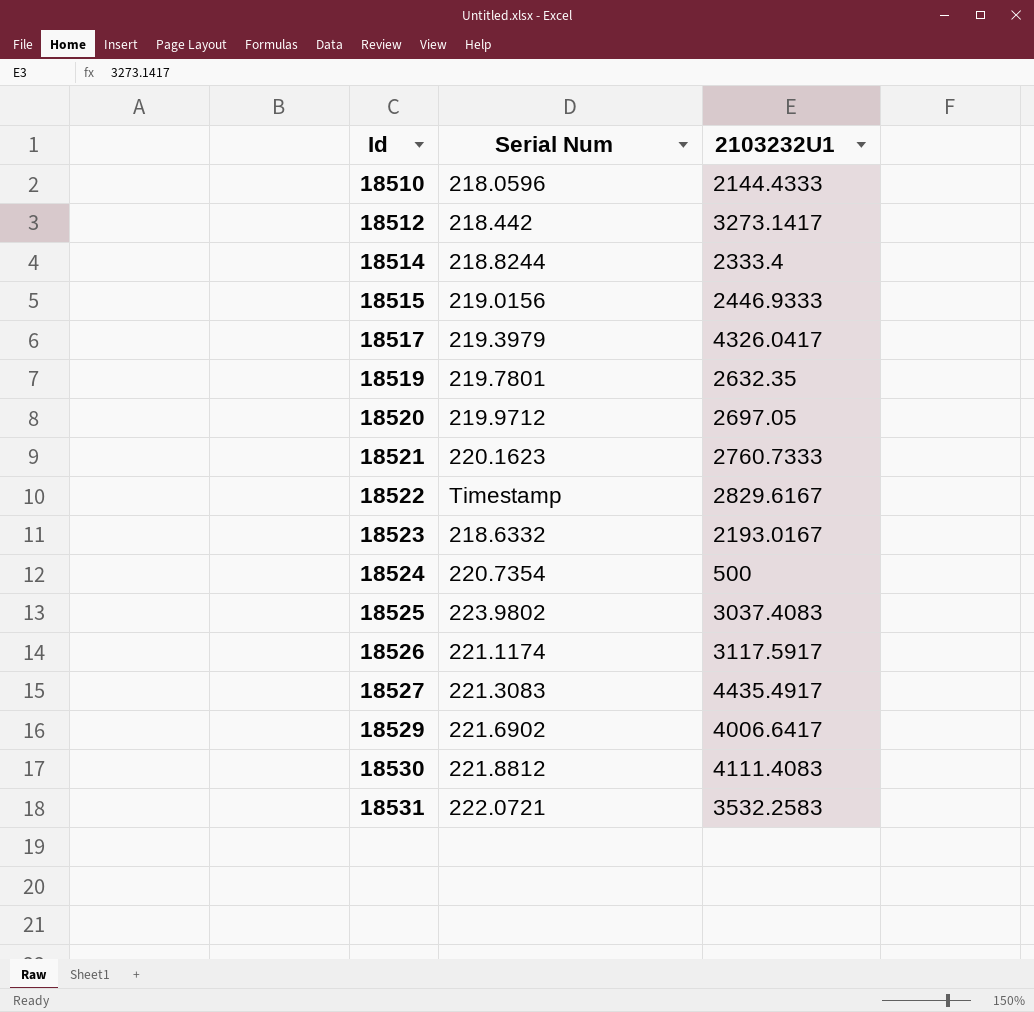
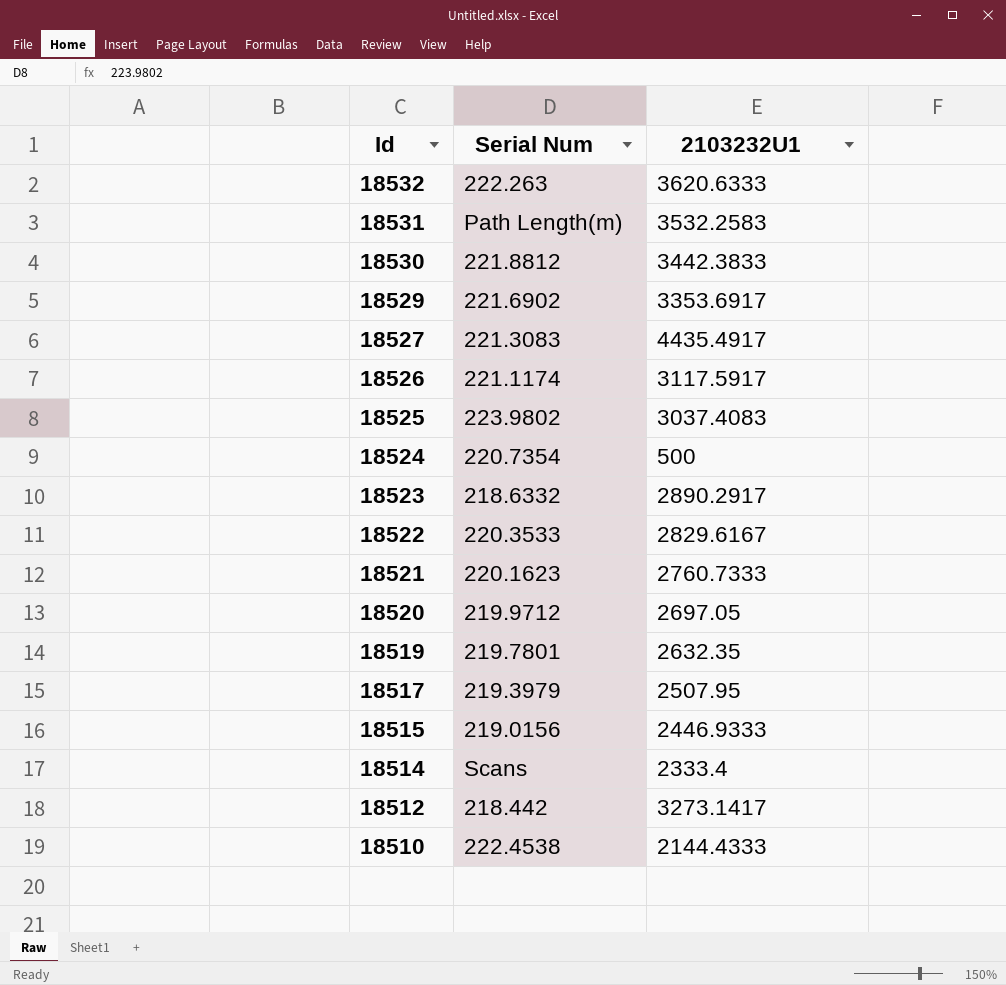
row order: Id ascending -> Id descending
row 18532: none -> 222.263 | 3620.6333
18531 | Serial Num: 222.0721 -> Path Length(m)
18530 | 2103232U1: 4111.4083 -> 3442.3833
18529 | 2103232U1: 4006.6417 -> 3353.6917
18523 | 2103232U1: 2193.0167 -> 2890.2917
18522 | Serial Num: Timestamp -> 220.3533
18517 | 2103232U1: 4326.0417 -> 2507.95
18514 | Serial Num: 218.8244 -> Scans
18510 | Serial Num: 218.0596 -> 222.4538

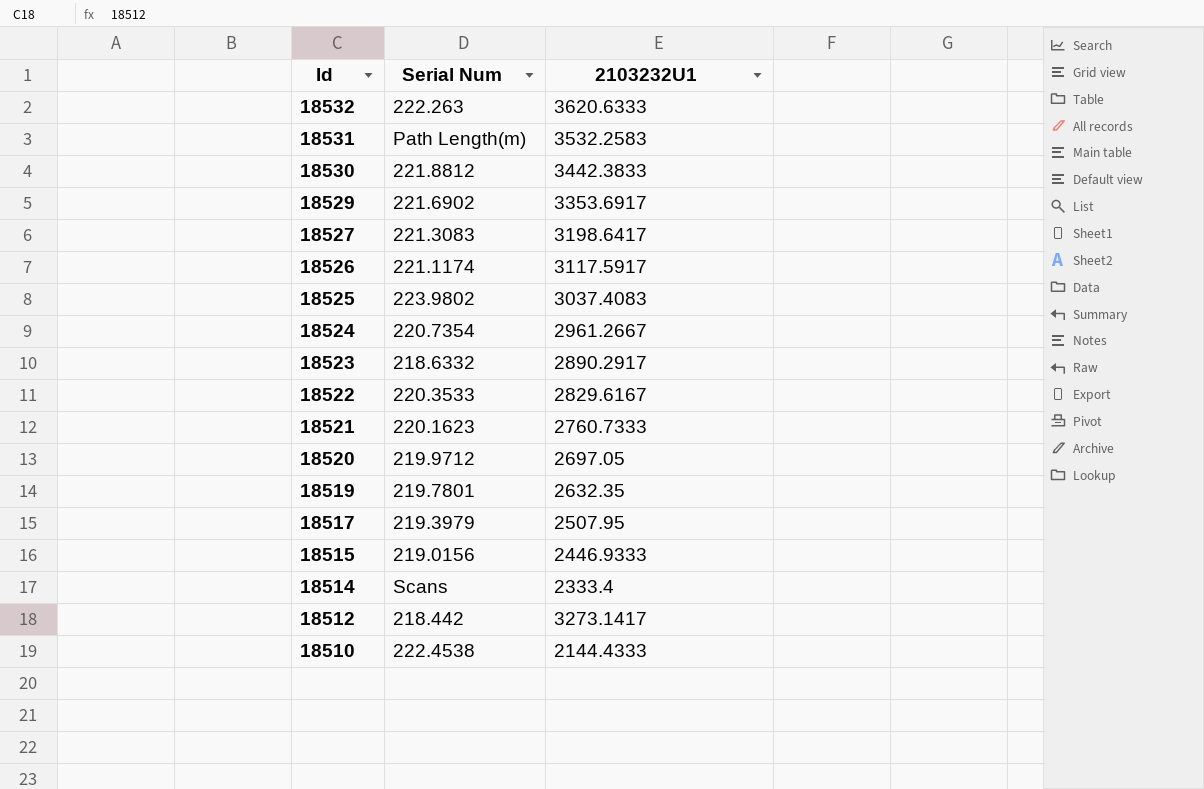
18527 | 2103232U1: 4435.4917 -> 3198.6417
18524 | 2103232U1: 500 -> 2961.2667

